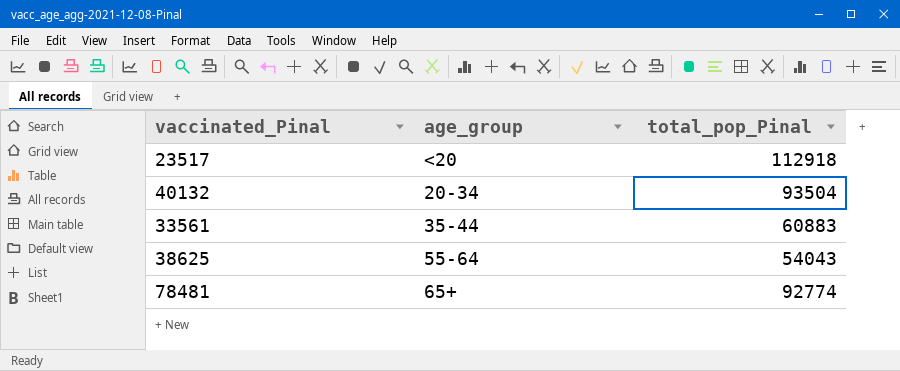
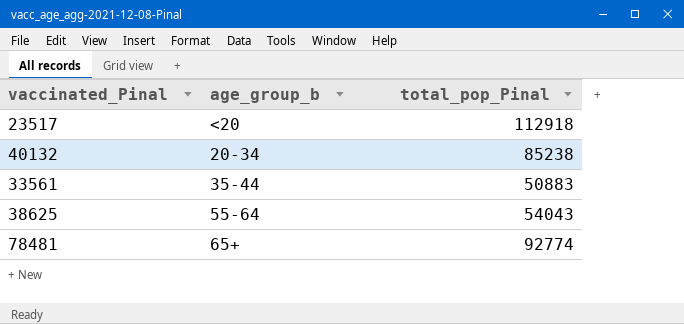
column name: age_group -> age_group_b
40132 | total_pop_Pinal: 93504 -> 85238
33561 | total_pop_Pinal: 60883 -> 50883

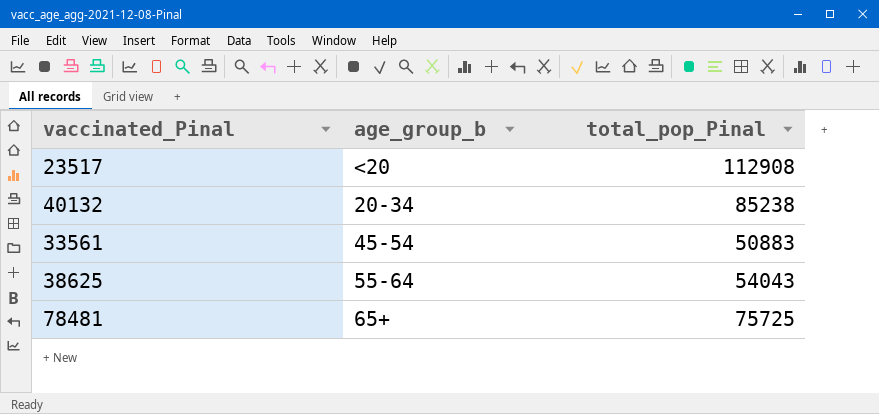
23517 | total_pop_Pinal: 112918 -> 112908
33561 | age_group_b: 35-44 -> 45-54
78481 | total_pop_Pinal: 92774 -> 75725

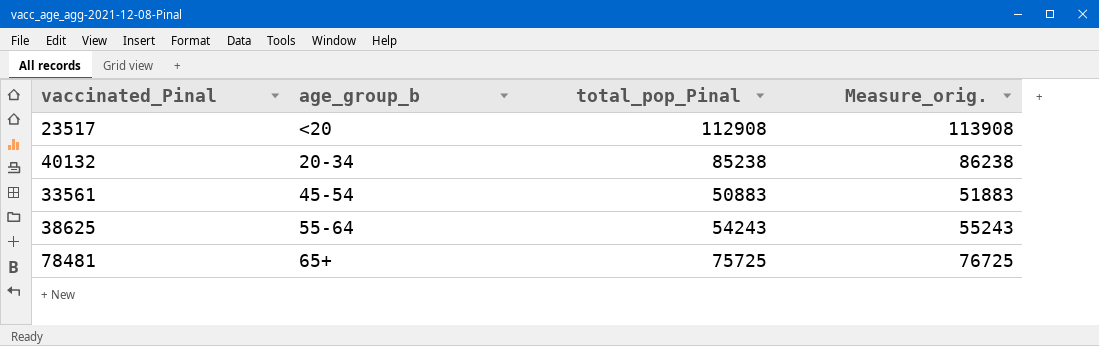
column Measure_orig. | formula: none -> [total_pop_Pinal] + 1000
38625 | total_pop_Pinal: 54043 -> 54243

